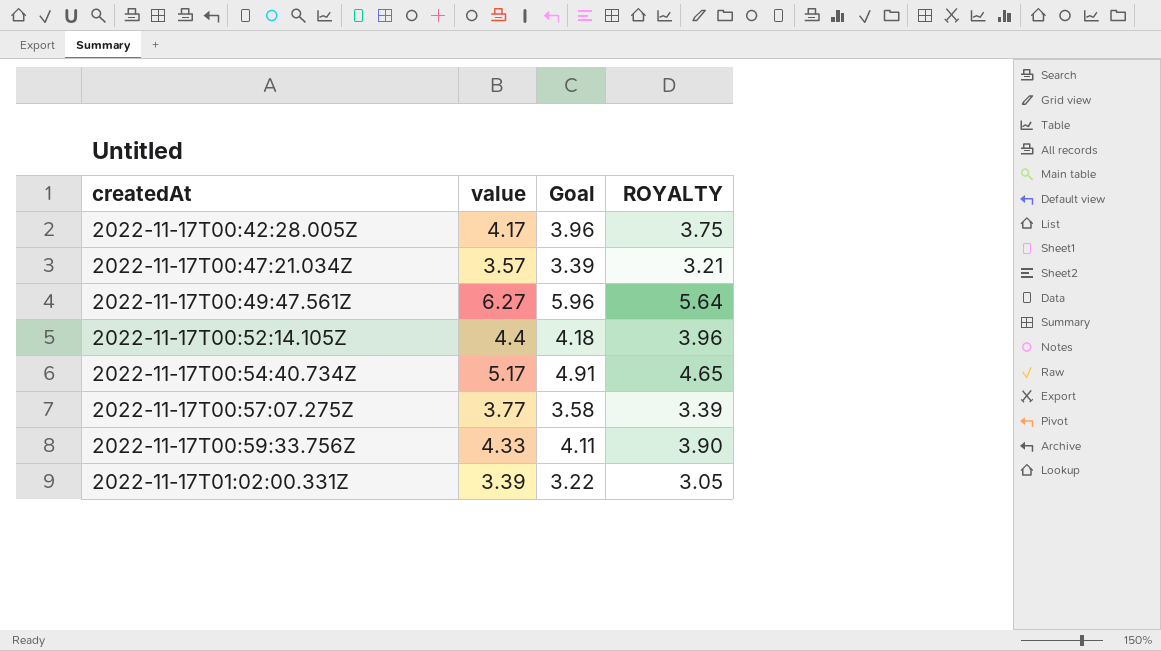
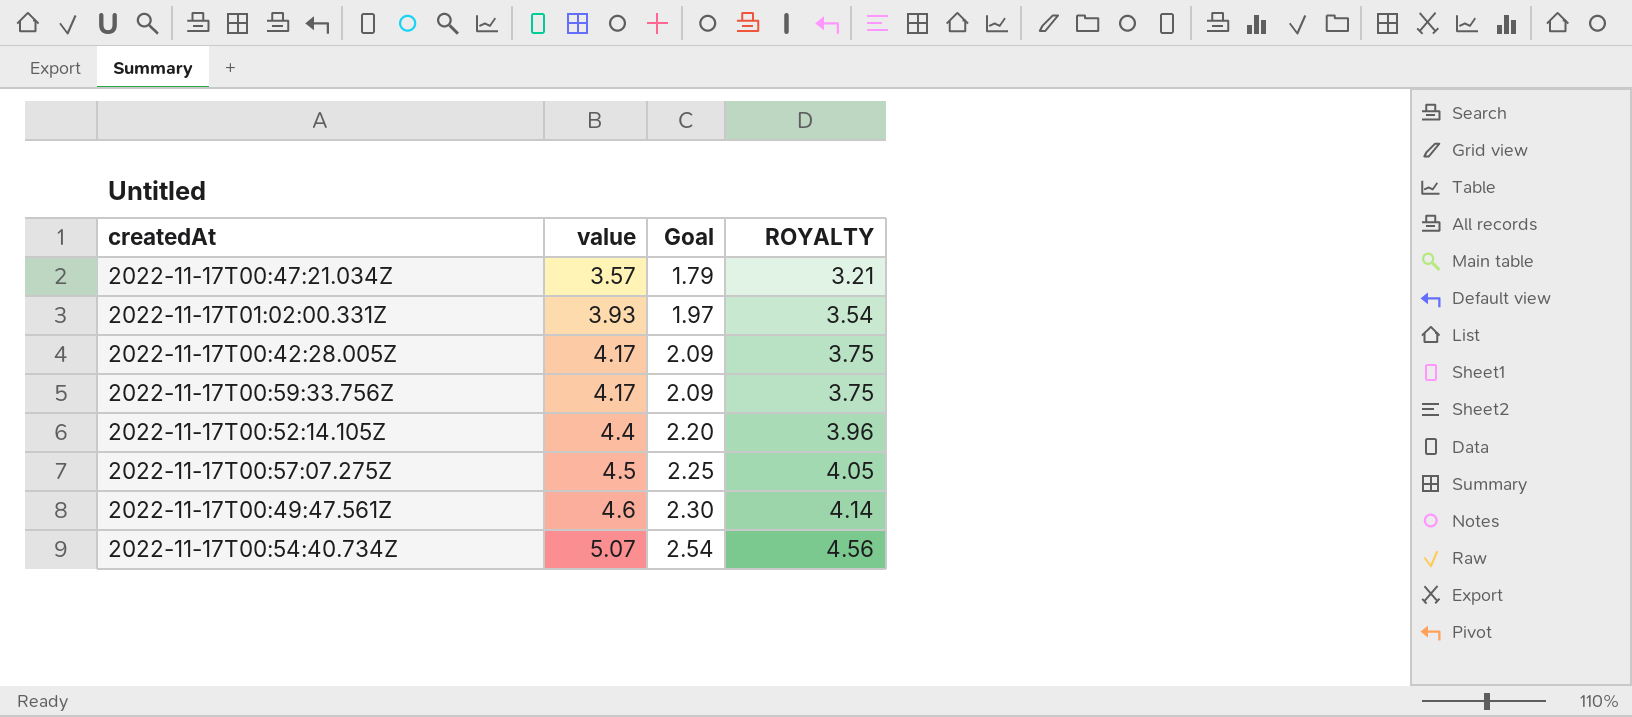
row order: createdAt ascending -> value ascending
column Goal | formula: [value] * 0.95 -> [value] * 0.5
2022-11-17T01:02:00.331Z | value: 3.39 -> 3.93
2022-11-17T01:02:00.331Z | ROYALTY: 3.05 -> 3.54
2022-11-17T00:59:33.756Z | value: 4.33 -> 4.17
2022-11-17T00:59:33.756Z | ROYALTY: 3.90 -> 3.75
2022-11-17T00:57:07.275Z | value: 3.77 -> 4.5
2022-11-17T00:57:07.275Z | ROYALTY: 3.39 -> 4.05
2022-11-17T00:49:47.561Z | value: 6.27 -> 4.6
2022-11-17T00:49:47.561Z | ROYALTY: 5.64 -> 4.14
2022-11-17T00:54:40.734Z | value: 5.17 -> 5.07
2022-11-17T00:54:40.734Z | ROYALTY: 4.65 -> 4.56

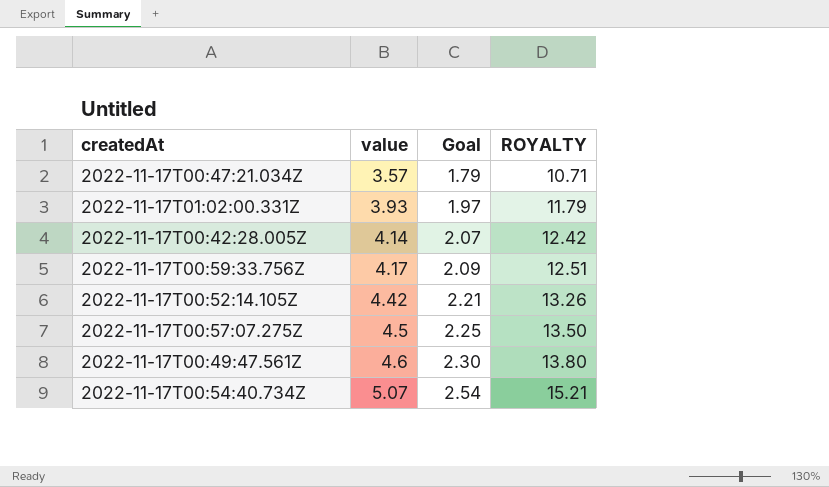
column ROYALTY | formula: [value] * 0.9 -> [value] * 3
2022-11-17T00:42:28.005Z | value: 4.17 -> 4.14
2022-11-17T00:42:28.005Z | Goal: 2.09 -> 2.07
2022-11-17T00:52:14.105Z | value: 4.4 -> 4.42
2022-11-17T00:52:14.105Z | Goal: 2.20 -> 2.21

